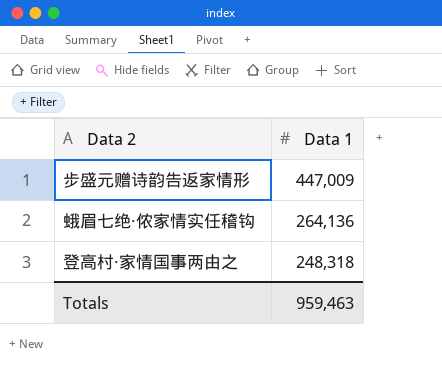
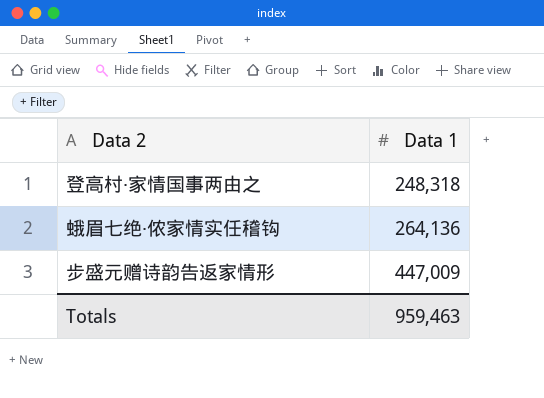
row order: Data 1 descending -> Data 1 ascending

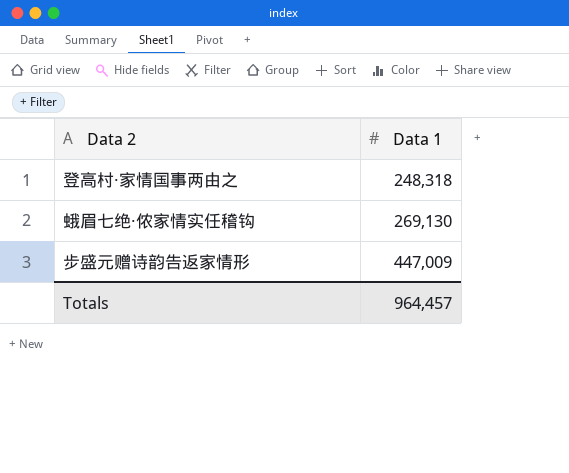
蛾眉七绝·侬家情实任稽钩 | Data 1: 264,136 -> 269,130
Totals | Data 1: 959,463 -> 964,457

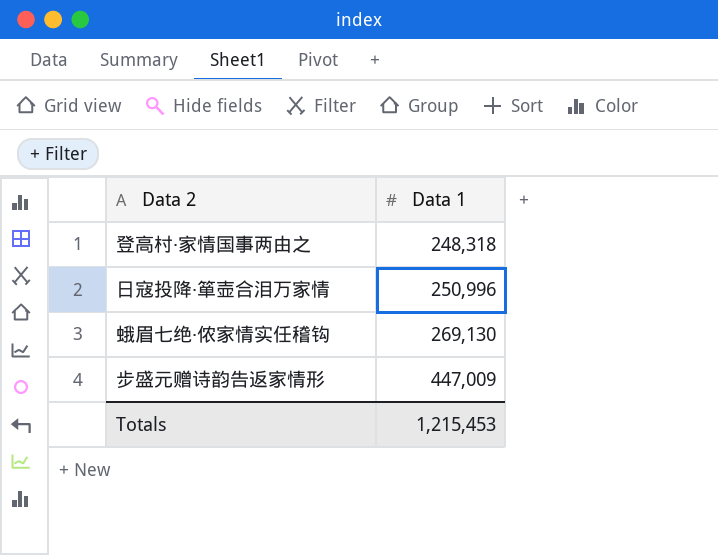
row 日寇投降·箪壶合泪万家情: none -> 250,996
Totals | Data 1: 964,457 -> 1,215,453

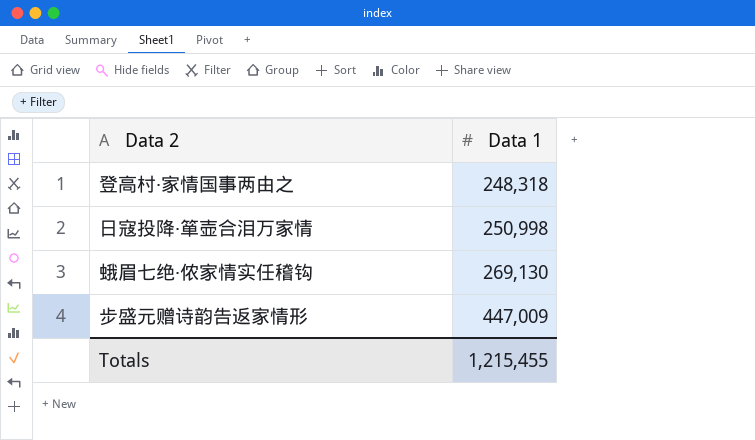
日寇投降·箪壶合泪万家情 | Data 1: 250,996 -> 250,998
Totals | Data 1: 1,215,453 -> 1,215,455

